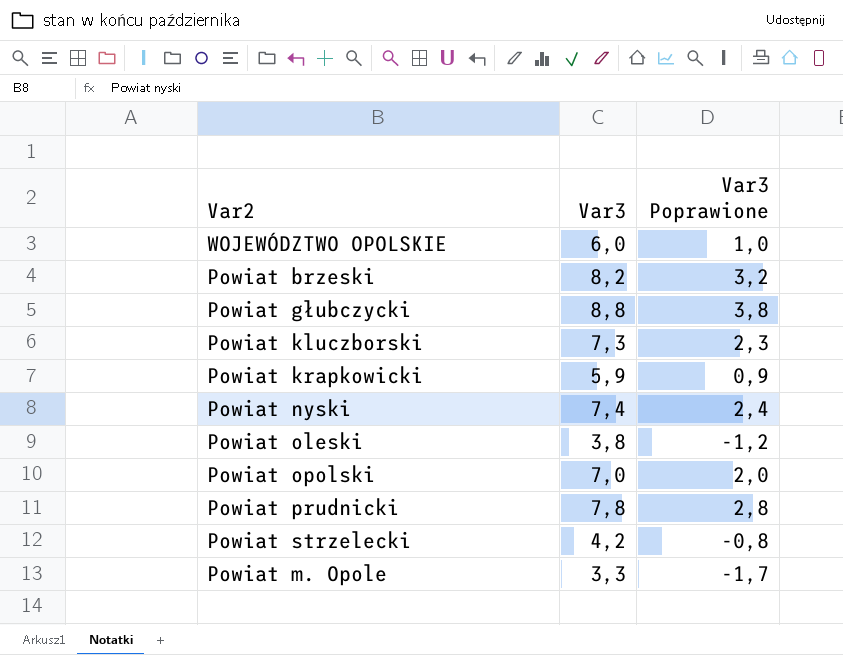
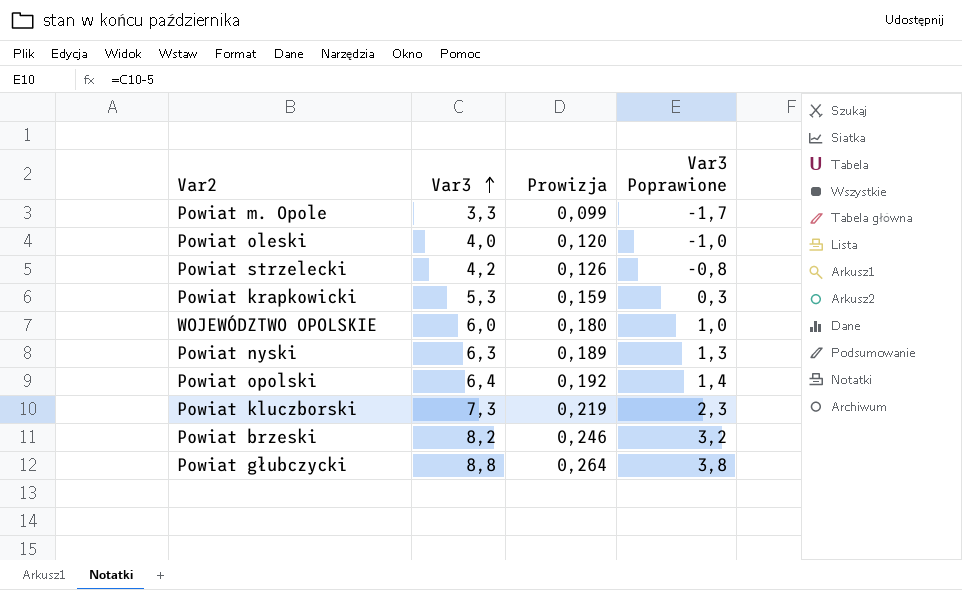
row order: none -> Var3 ascending
column Prowizja | formula: none -> [Var3] * 0,03
row Powiat prudnicki: 7,8 | 2,8 -> none
Powiat oleski | Var3: 3,8 -> 4,0
Powiat oleski | Var3 Poprawione: -1,2 -> -1,0
Powiat krapkowicki | Var3: 5,9 -> 5,3
Powiat krapkowicki | Var3 Poprawione: 0,9 -> 0,3
Powiat nyski | Var3: 7,4 -> 6,3
Powiat nyski | Var3 Poprawione: 2,4 -> 1,3
Powiat opolski | Var3: 7,0 -> 6,4
Powiat opolski | Var3 Poprawione: 2,0 -> 1,4

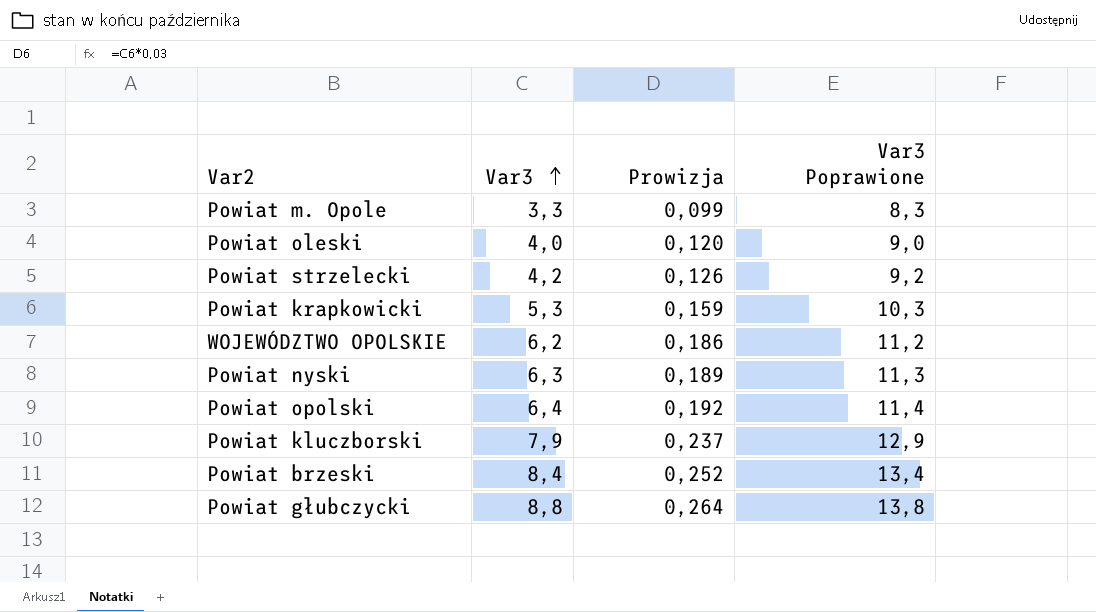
column Var3 Poprawione | formula: [Var3] - 5 -> [Var3] + 5
WOJEWÓDZTWO OPOLSKIE | Var3: 6,0 -> 6,2
WOJEWÓDZTWO OPOLSKIE | Prowizja: 0,180 -> 0,186
Powiat kluczborski | Var3: 7,3 -> 7,9
Powiat kluczborski | Prowizja: 0,219 -> 0,237
Powiat brzeski | Var3: 8,2 -> 8,4
Powiat brzeski | Prowizja: 0,246 -> 0,252

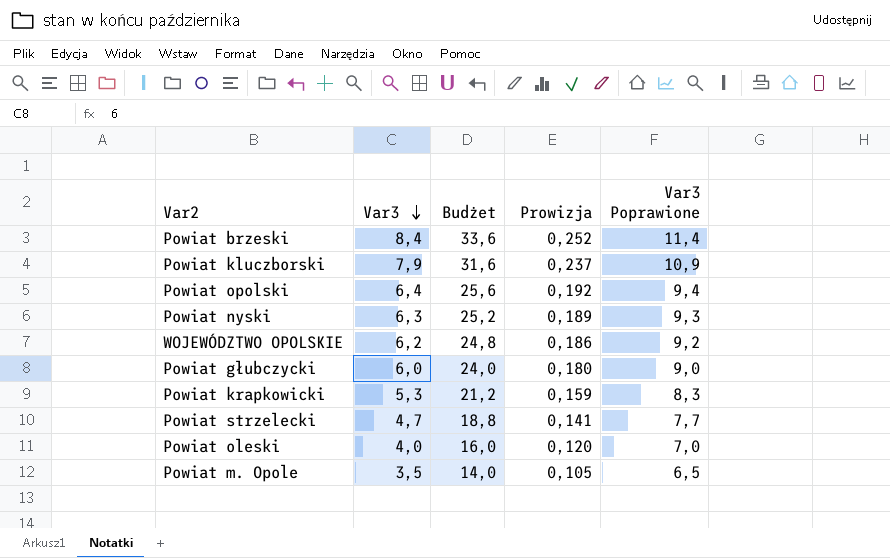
row order: Var3 ascending -> Var3 descending
column Budżet | formula: none -> [Var3] * 4
column Var3 Poprawione | formula: [Var3] + 5 -> [Var3] + 3
Powiat głubczycki | Var3: 8,8 -> 6,0
Powiat głubczycki | Prowizja: 0,264 -> 0,180
Powiat strzelecki | Var3: 4,2 -> 4,7
Powiat strzelecki | Prowizja: 0,126 -> 0,141
Powiat m. Opole | Var3: 3,3 -> 3,5
Powiat m. Opole | Prowizja: 0,099 -> 0,105

